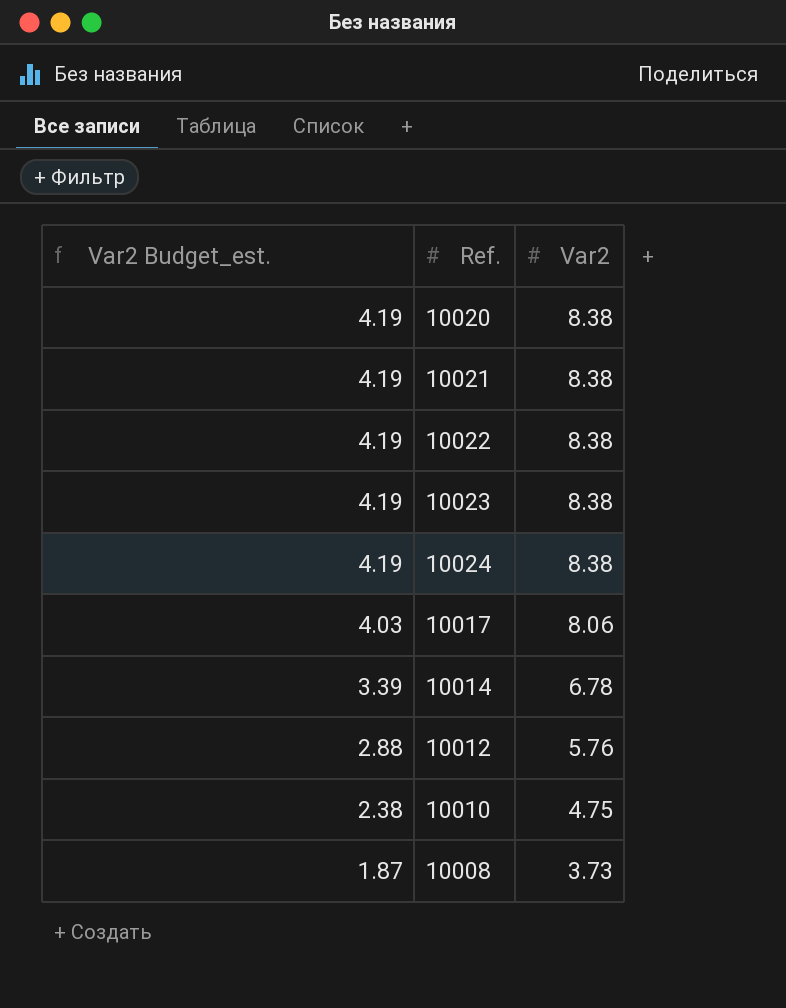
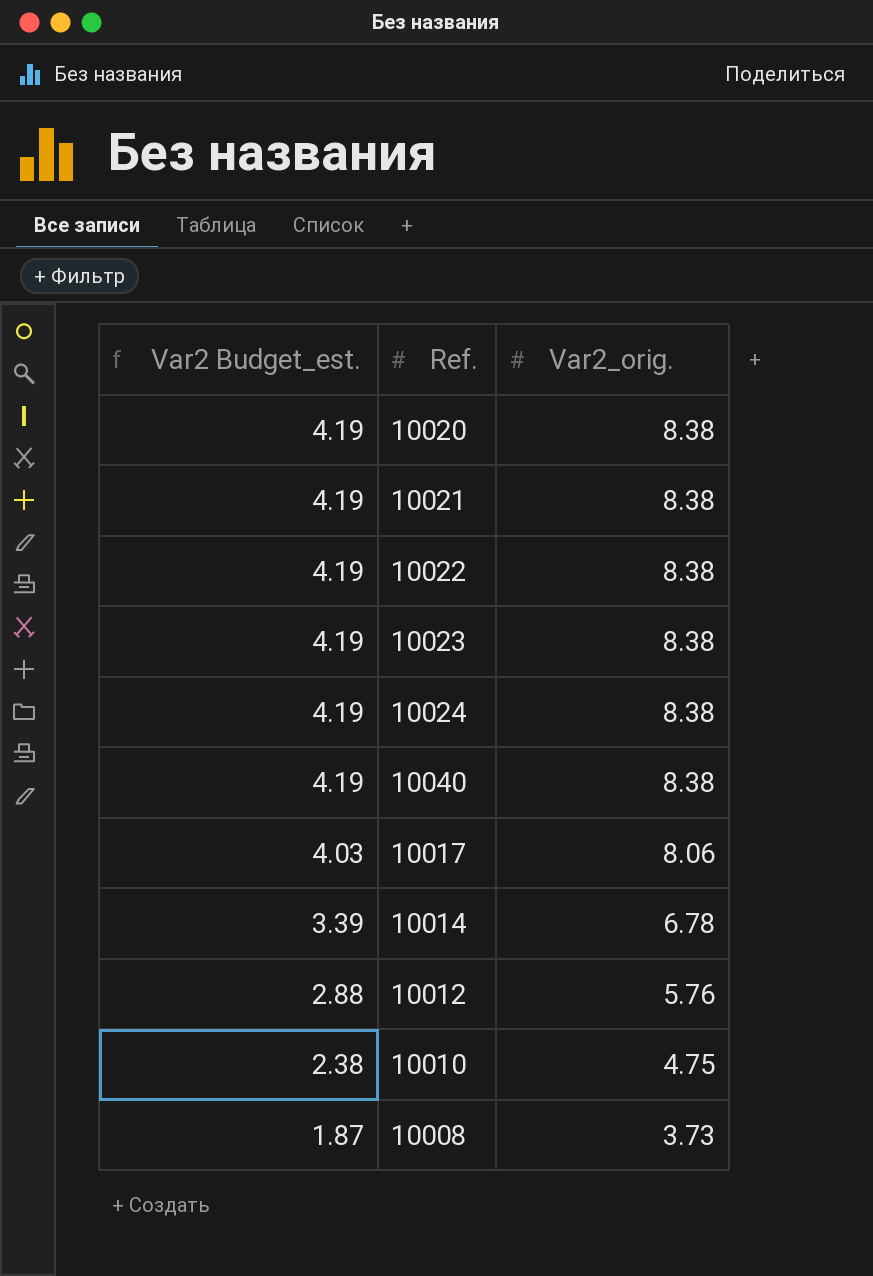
column name: Var2 -> Var2_orig.
row 10040: none -> 4.19 | 8.38

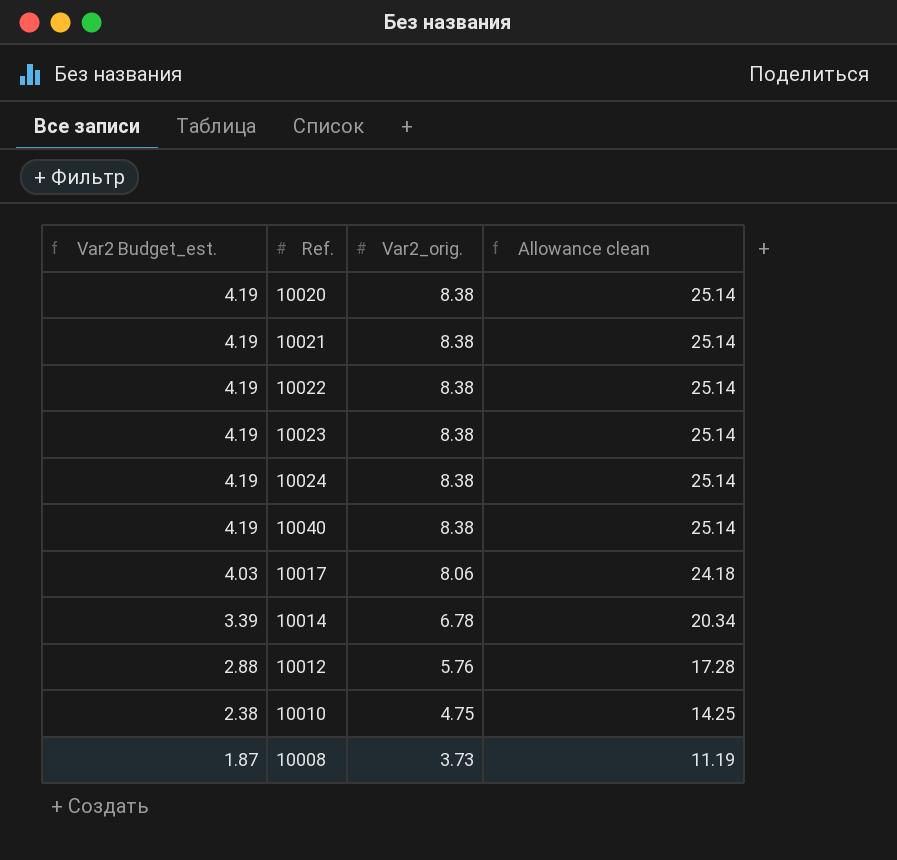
column Allowance clean | formula: none -> [Var2_orig.] * 3

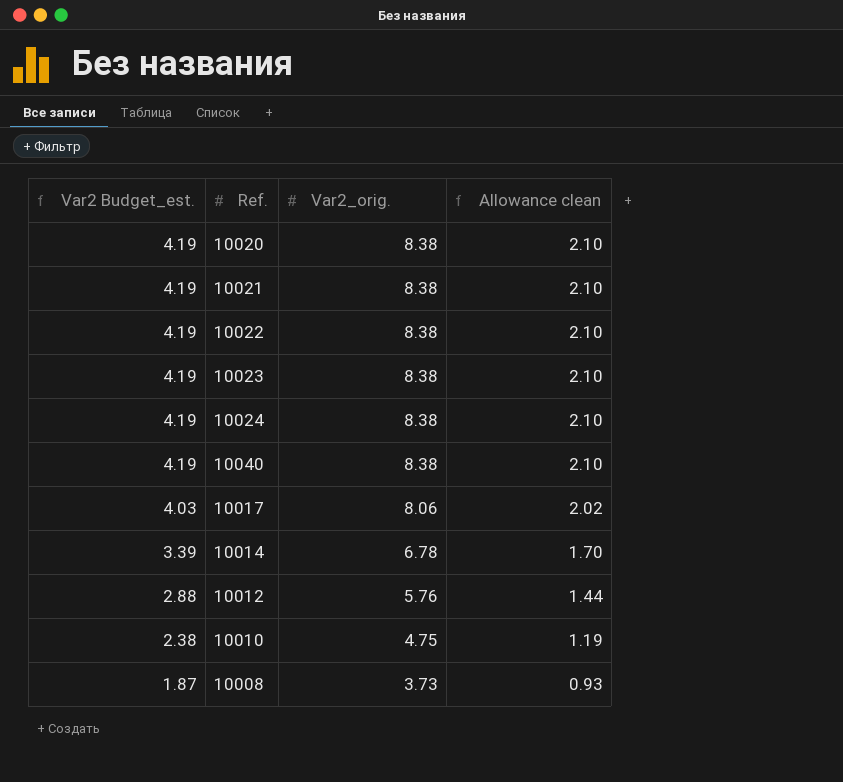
column Allowance clean | formula: [Var2_orig.] * 3 -> [Var2_orig.] * 0.25

